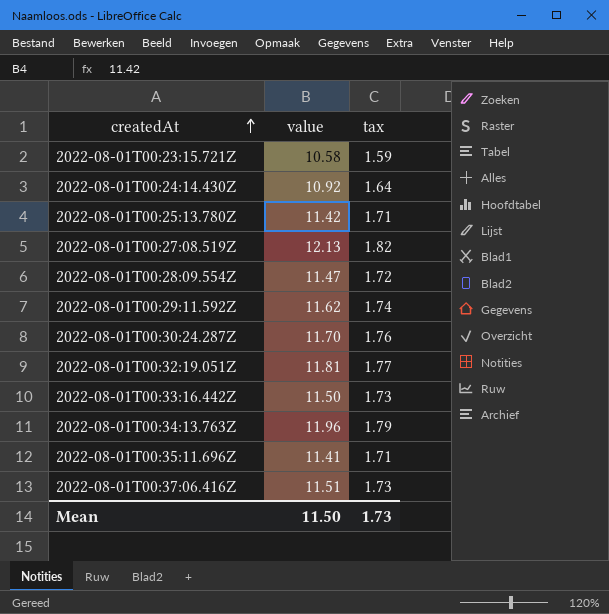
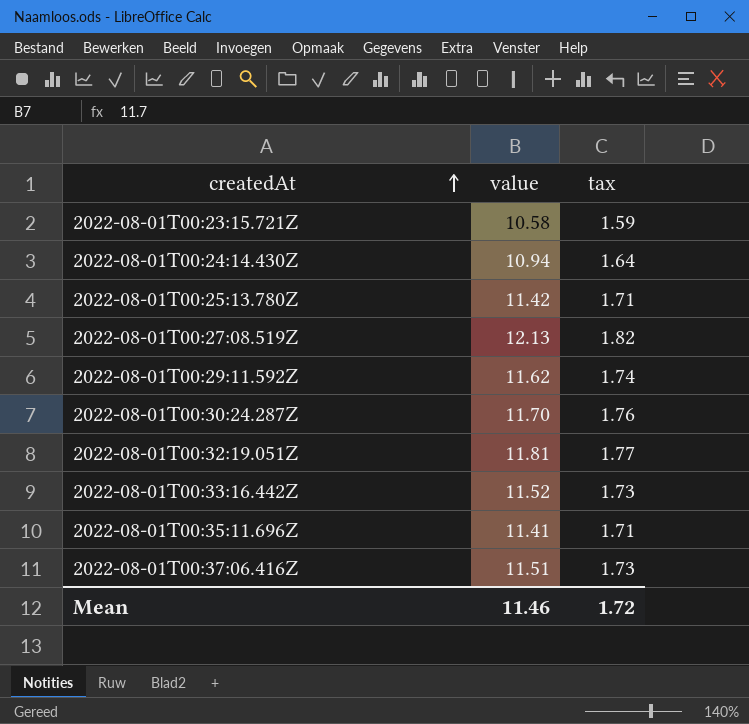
row 2022-08-01T00:28:09.554Z: 11.47 | 1.72 -> none
row 2022-08-01T00:34:13.763Z: 11.96 | 1.79 -> none
2022-08-01T00:24:14.430Z | value: 10.92 -> 10.94
2022-08-01T00:33:16.442Z | value: 11.50 -> 11.52
Mean | value: 11.50 -> 11.46
Mean | tax: 1.73 -> 1.72

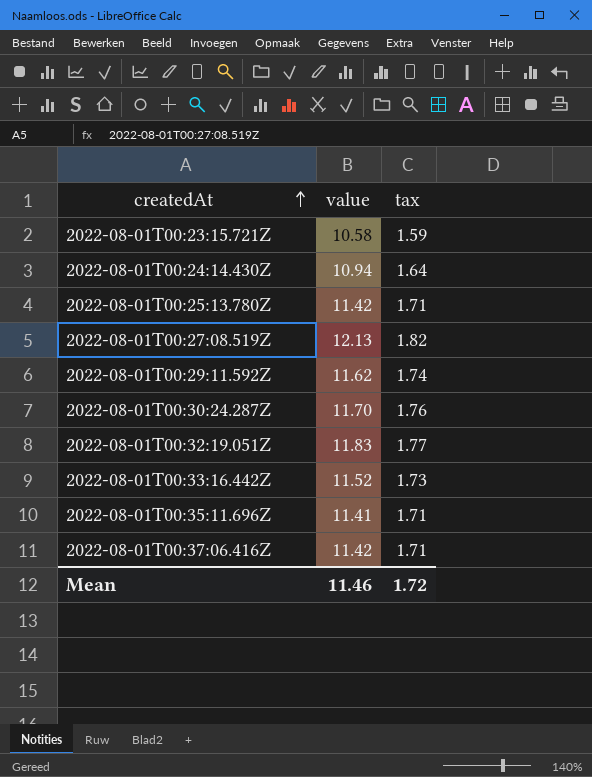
2022-08-01T00:32:19.051Z | value: 11.81 -> 11.83
2022-08-01T00:37:06.416Z | value: 11.51 -> 11.42
2022-08-01T00:37:06.416Z | tax: 1.73 -> 1.71

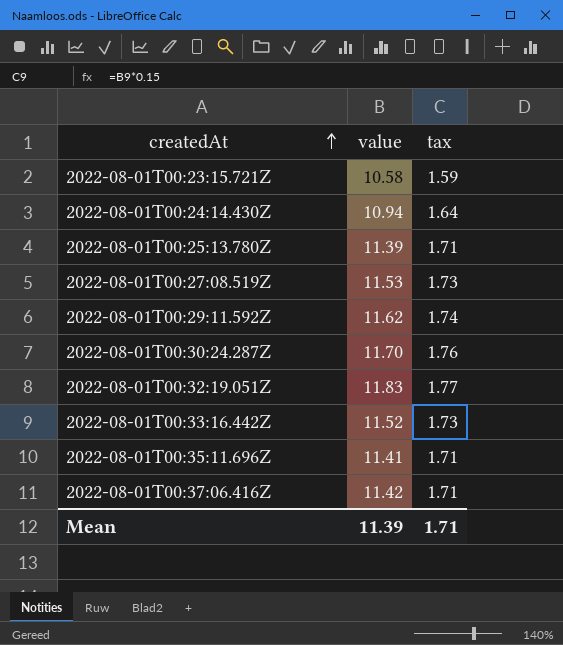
2022-08-01T00:25:13.780Z | value: 11.42 -> 11.39
2022-08-01T00:27:08.519Z | value: 12.13 -> 11.53
2022-08-01T00:27:08.519Z | tax: 1.82 -> 1.73
Mean | value: 11.46 -> 11.39
Mean | tax: 1.72 -> 1.71

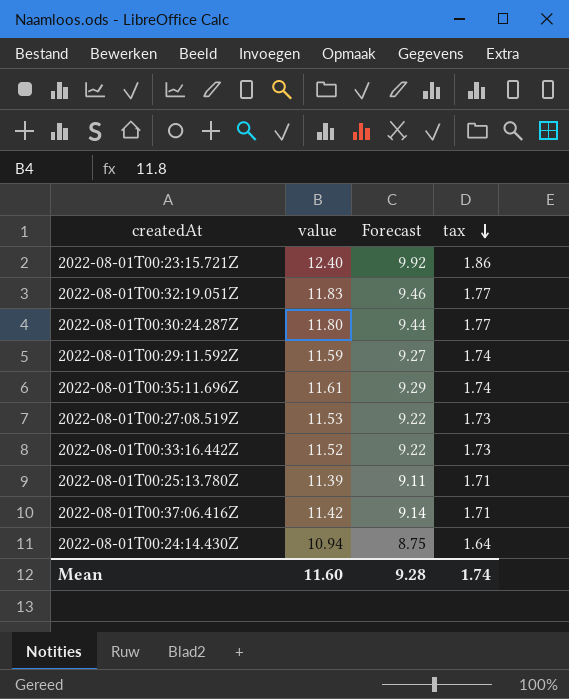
row order: createdAt ascending -> tax descending
column Forecast | formula: none -> [value] * 0.8
2022-08-01T00:23:15.721Z | value: 10.58 -> 12.40
2022-08-01T00:23:15.721Z | tax: 1.59 -> 1.86
2022-08-01T00:30:24.287Z | value: 11.70 -> 11.80
2022-08-01T00:30:24.287Z | tax: 1.76 -> 1.77
2022-08-01T00:29:11.592Z | value: 11.62 -> 11.59
2022-08-01T00:35:11.696Z | value: 11.41 -> 11.61
2022-08-01T00:35:11.696Z | tax: 1.71 -> 1.74
Mean | value: 11.39 -> 11.60
Mean | tax: 1.71 -> 1.74

